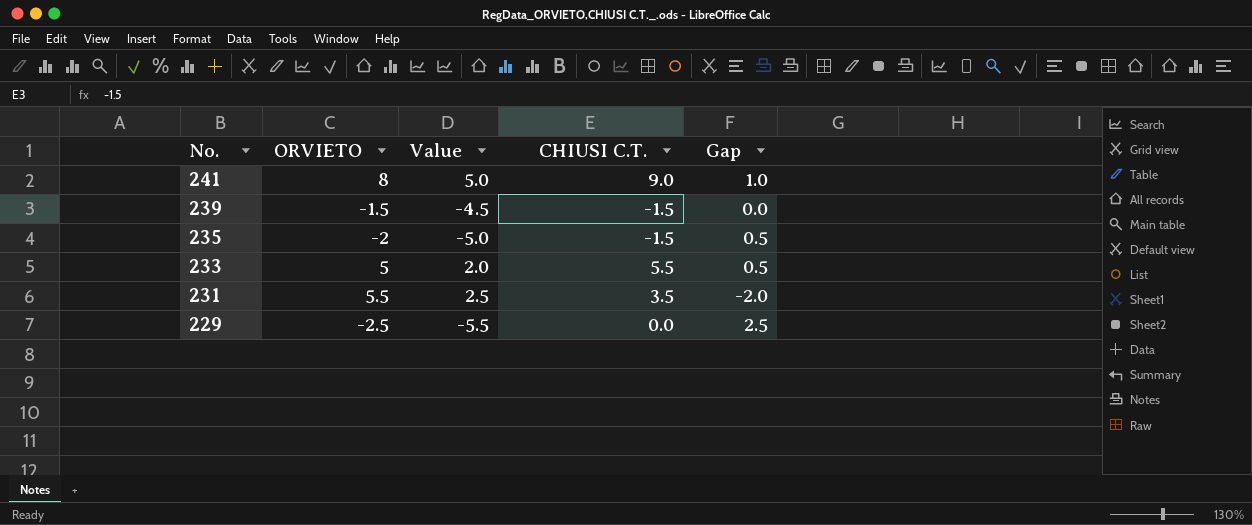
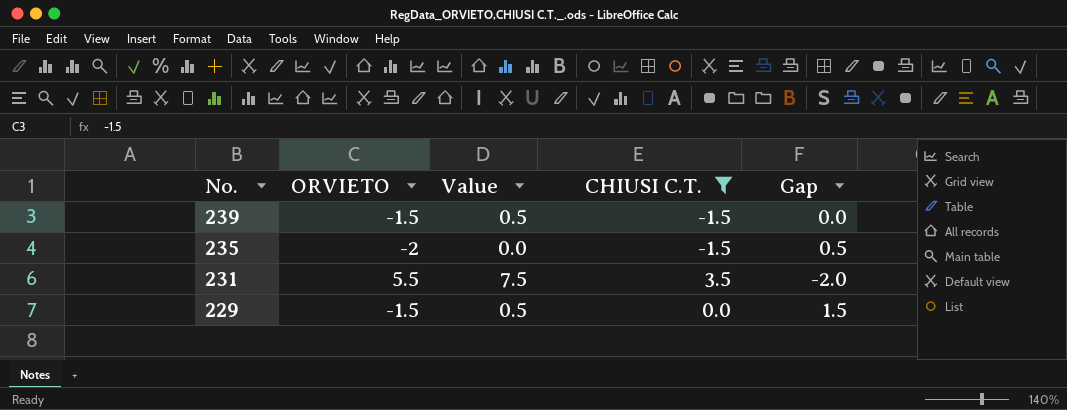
filter: none -> CHIUSI C.T. <= 3.5
column Value | formula: [ORVIETO] - 3 -> [ORVIETO] + 2
229 | ORVIETO: -2.5 -> -1.5
229 | Gap: 2.5 -> 1.5

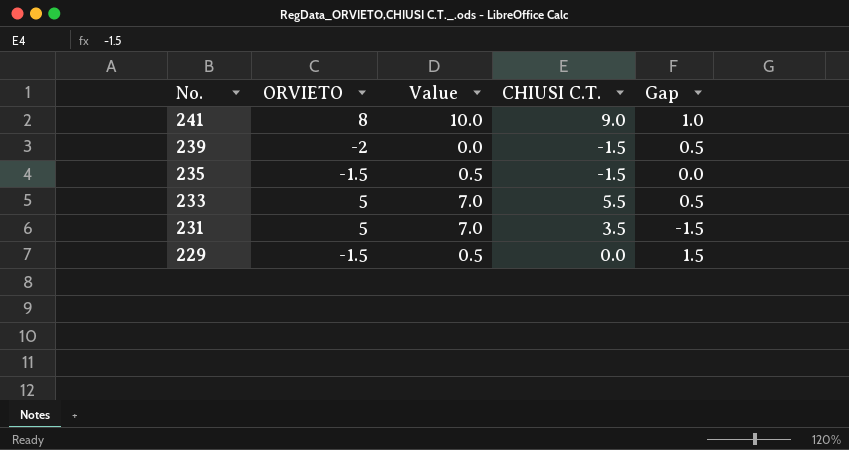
filter: CHIUSI C.T. <= 3.5 -> none
239 | ORVIETO: -1.5 -> -2
239 | Value: 0.5 -> 0.0
239 | Gap: 0.0 -> 0.5
235 | ORVIETO: -2 -> -1.5
235 | Value: 0.0 -> 0.5
235 | Gap: 0.5 -> 0.0
231 | ORVIETO: 5.5 -> 5
231 | Value: 7.5 -> 7.0
231 | Gap: -2.0 -> -1.5

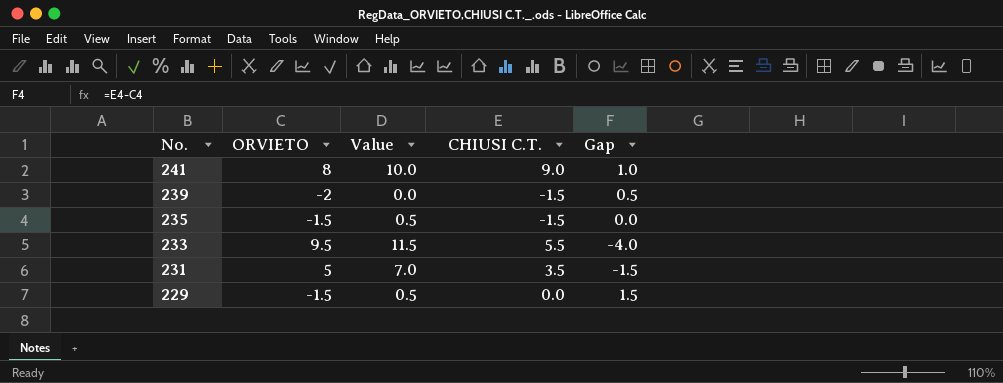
233 | ORVIETO: 5 -> 9.5
233 | Value: 7.0 -> 11.5
233 | Gap: 0.5 -> -4.0

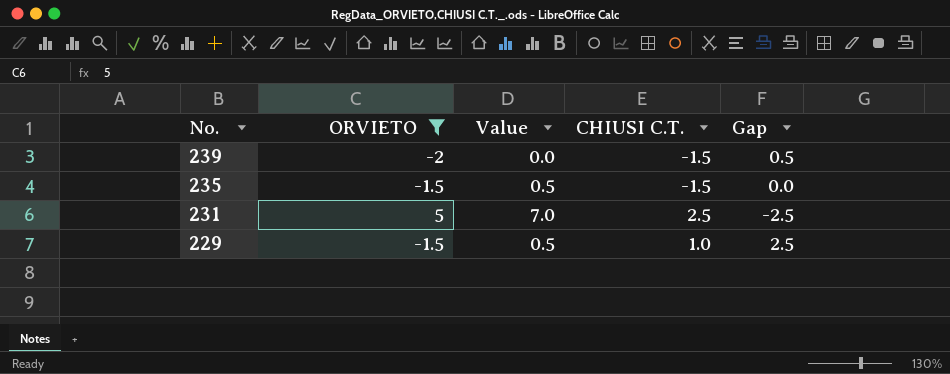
filter: none -> ORVIETO <= 5
231 | CHIUSI C.T.: 3.5 -> 2.5
231 | Gap: -1.5 -> -2.5
229 | CHIUSI C.T.: 0.0 -> 1.0
229 | Gap: 1.5 -> 2.5

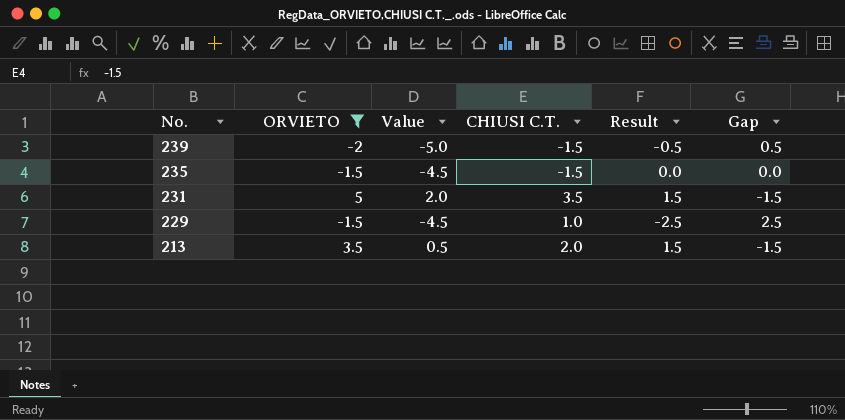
column Value | formula: [ORVIETO] + 2 -> [ORVIETO] - 3
column Result | formula: none -> [ORVIETO] - [CHIUSI C.T.]
231 | CHIUSI C.T.: 2.5 -> 3.5
231 | Gap: -2.5 -> -1.5
row 213: none -> 3.5 | 0.5 | 2.0 | 1.5 | -1.5

